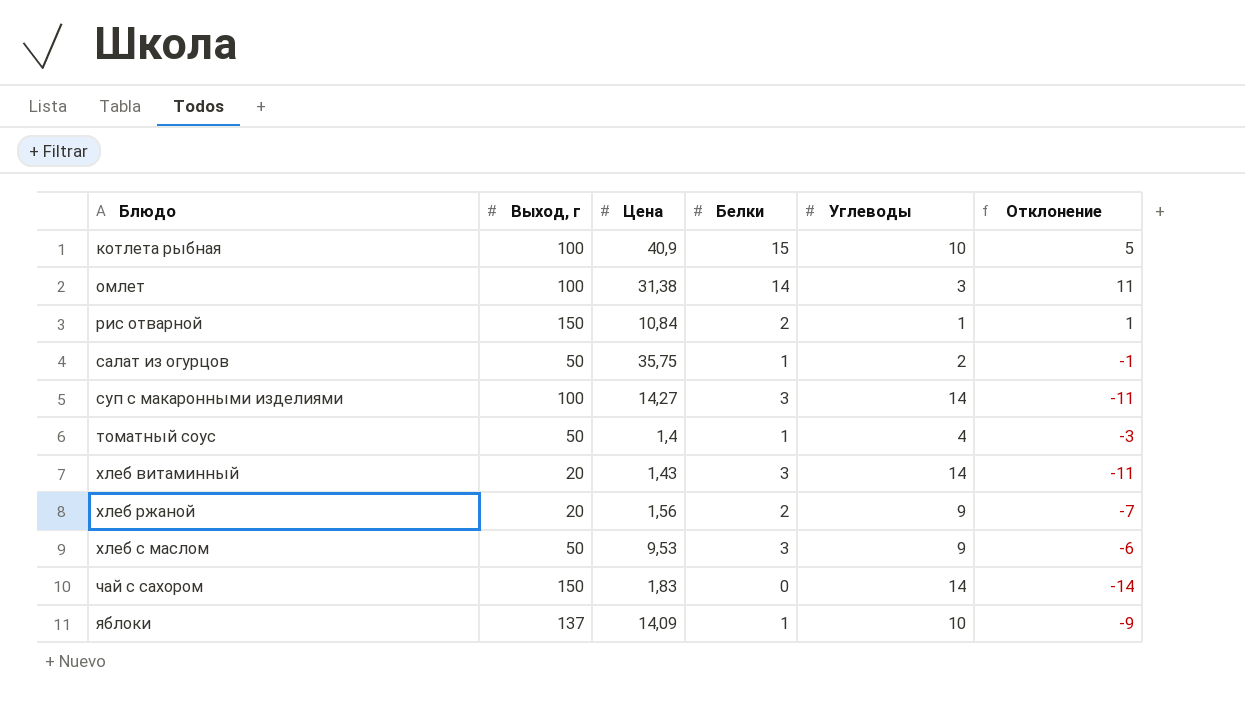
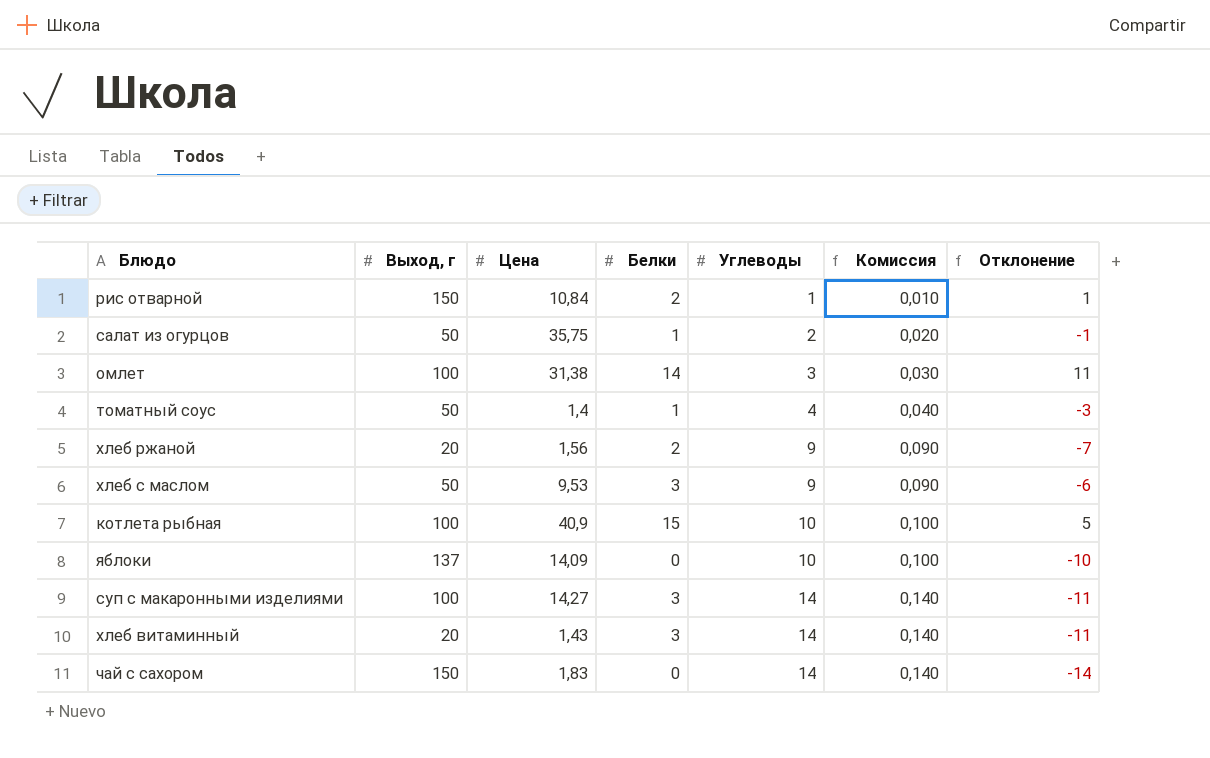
row order: Блюдо ascending -> Углеводы ascending
column Комиссия | formula: none -> [Углеводы] * 0,01
яблоки | Белки: 1 -> 0
яблоки | Отклонение: -9 -> -10

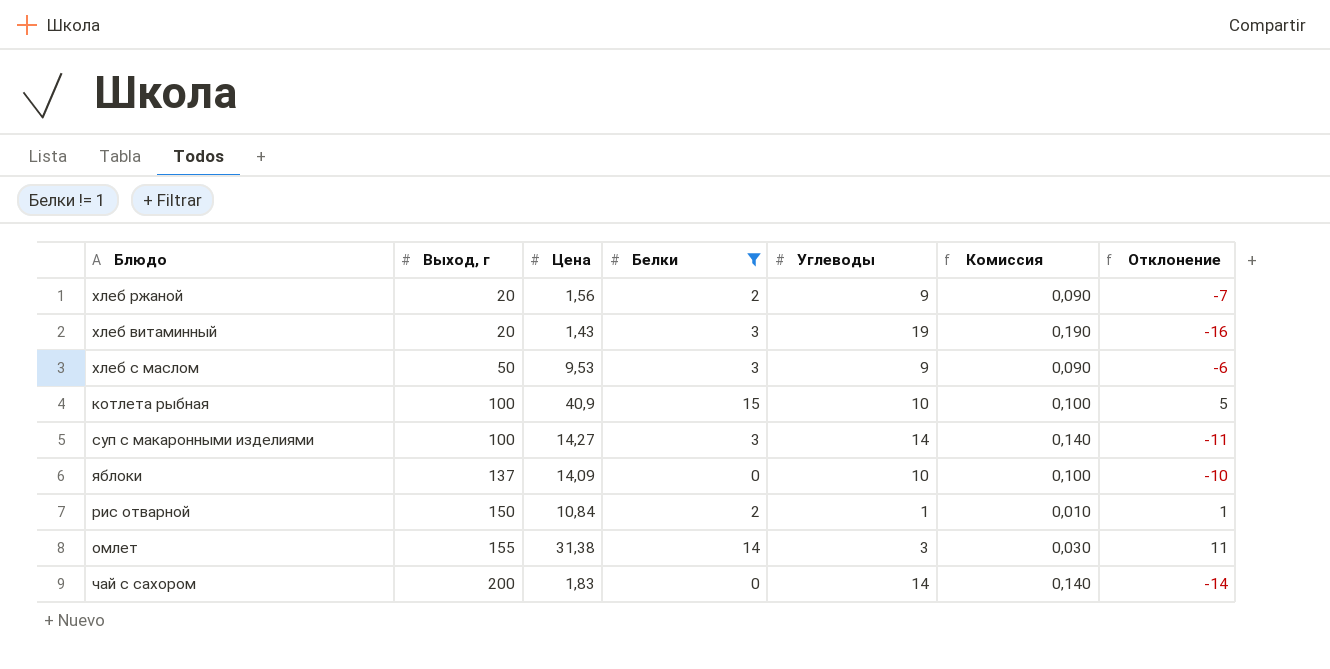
filter: none -> Белки != 1
row order: Углеводы ascending -> Выход, г ascending
хлеб витаминный | Углеводы: 14 -> 19
хлеб витаминный | Комиссия: 0,140 -> 0,190
хлеб витаминный | Отклонение: -11 -> -16
омлет | Выход, г: 100 -> 155
чай с сахором | Выход, г: 150 -> 200

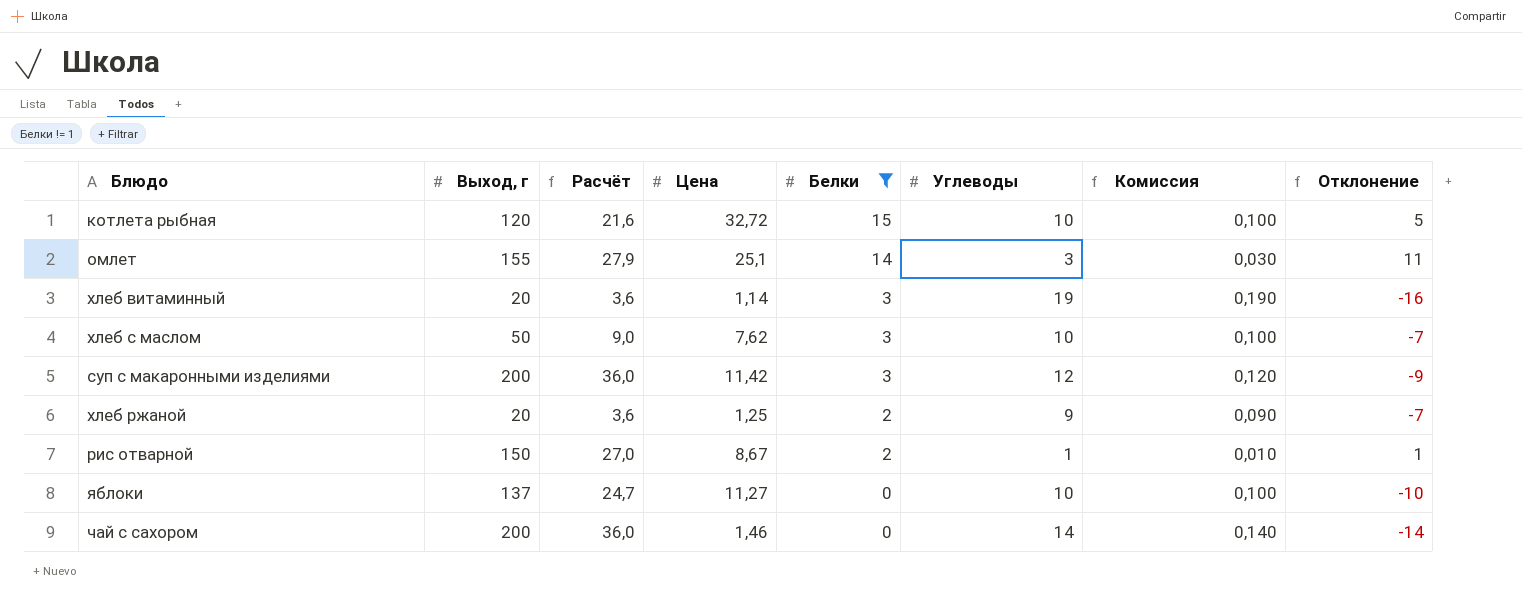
row order: Выход, г ascending -> Белки descending
column Расчёт | formula: none -> [Выход, г] * 0,18
котлета рыбная | Выход, г: 100 -> 120
котлета рыбная | Цена: 40,9 -> 32,72
омлет | Цена: 31,38 -> 25,1
хлеб витаминный | Цена: 1,43 -> 1,14
хлеб с маслом | Цена: 9,53 -> 7,62
хлеб с маслом | Углеводы: 9 -> 10
хлеб с маслом | Комиссия: 0,090 -> 0,100
хлеб с маслом | Отклонение: -6 -> -7
суп с макаронными изделиями | Выход, г: 100 -> 200
суп с макаронными изделиями | Цена: 14,27 -> 11,42
суп с макаронными изделиями | Углеводы: 14 -> 12
суп с макаронными изделиями | Комиссия: 0,140 -> 0,120
суп с макаронными изделиями | Отклонение: -11 -> -9
хлеб ржаной | Цена: 1,56 -> 1,25
рис отварной | Цена: 10,84 -> 8,67
яблоки | Цена: 14,09 -> 11,27
чай с сахором | Цена: 1,83 -> 1,46

